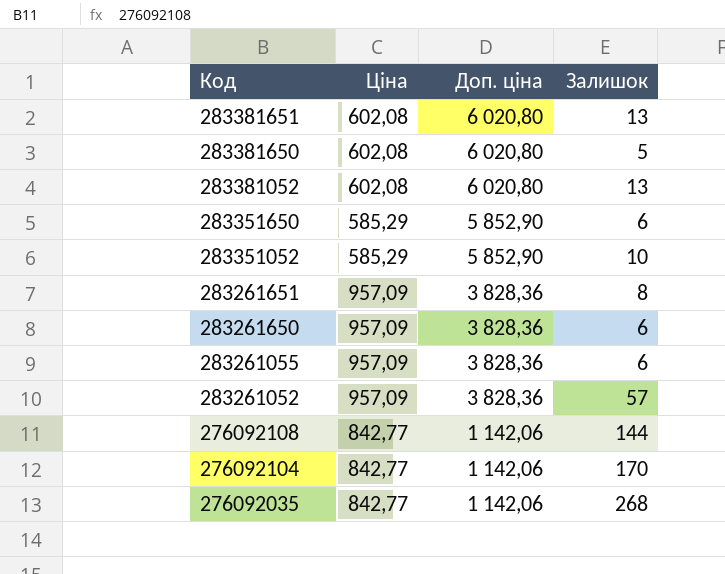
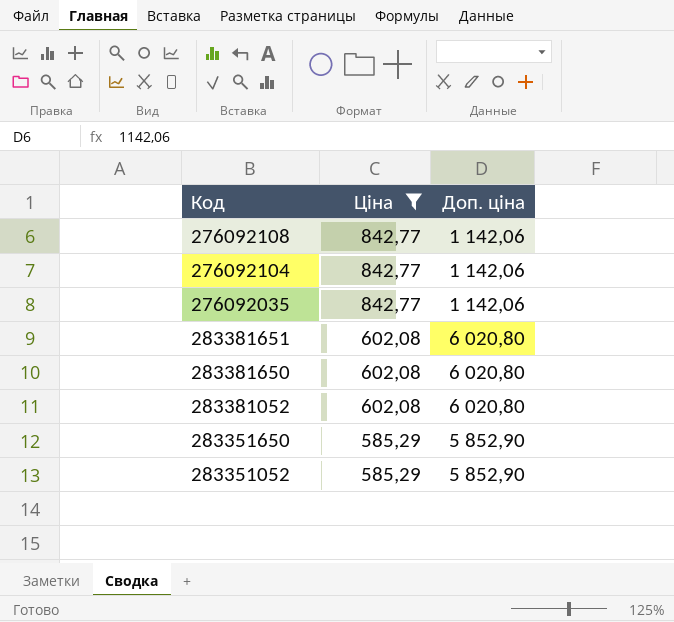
filter: none -> Ціна != 957,09
row order: Код descending -> Ціна descending
column Залишок | position: 4 -> none

